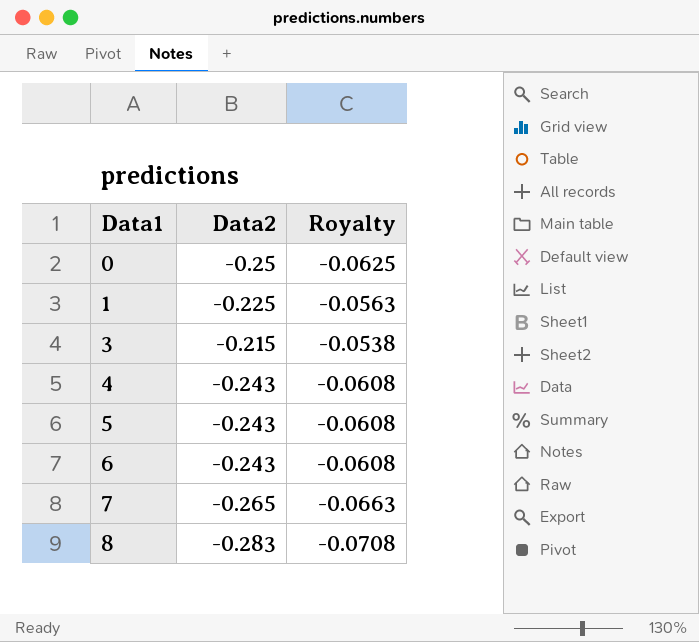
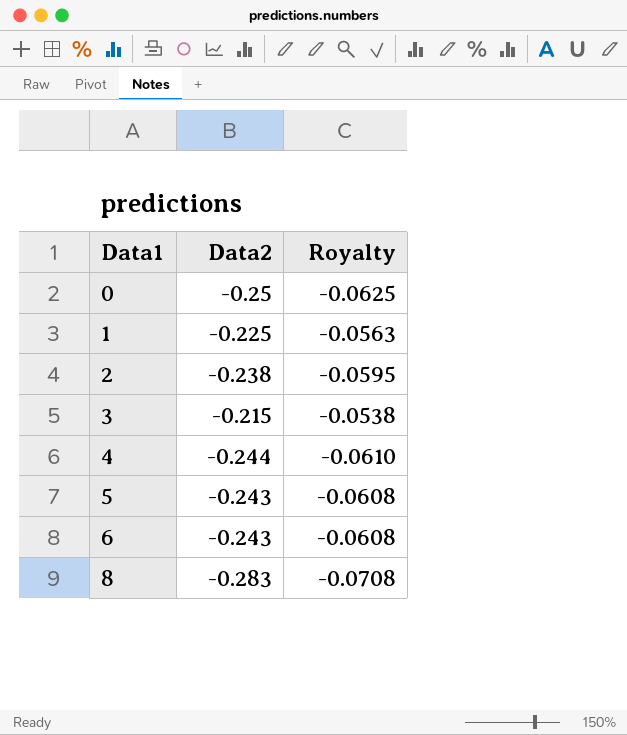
row 7: -0.265 | -0.0663 -> none
row 2: none -> -0.238 | -0.0595
4 | Data2: -0.243 -> -0.244
4 | Royalty: -0.0608 -> -0.0610

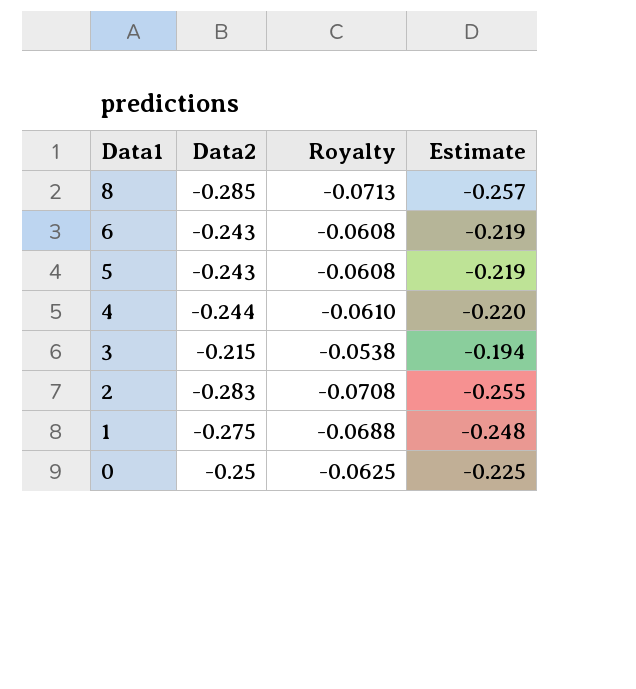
row order: Data1 ascending -> Data1 descending
column Estimate | formula: none -> [Data2] * 0.9
8 | Data2: -0.283 -> -0.285
8 | Royalty: -0.0708 -> -0.0713
2 | Data2: -0.238 -> -0.283
2 | Royalty: -0.0595 -> -0.0708
1 | Data2: -0.225 -> -0.275
1 | Royalty: -0.0563 -> -0.0688

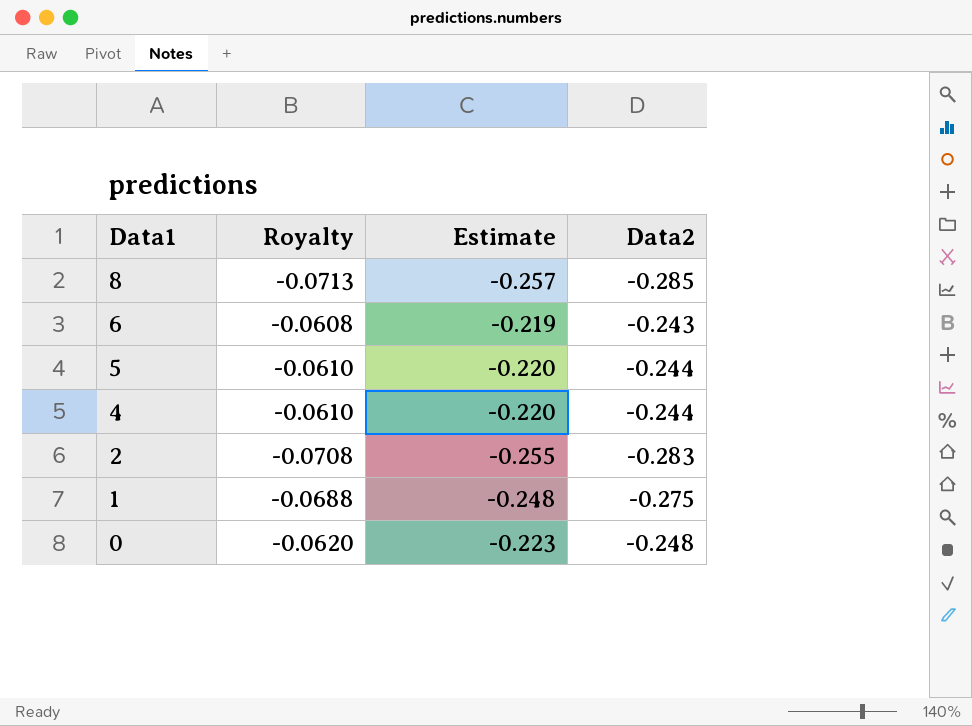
column Data2 | position: 2 -> 4
row 3: -0.215 | -0.0538 | -0.194 -> none
5 | Royalty: -0.0608 -> -0.0610
5 | Estimate: -0.219 -> -0.220
5 | Data2: -0.243 -> -0.244
0 | Royalty: -0.0625 -> -0.0620
0 | Estimate: -0.225 -> -0.223
0 | Data2: -0.25 -> -0.248

